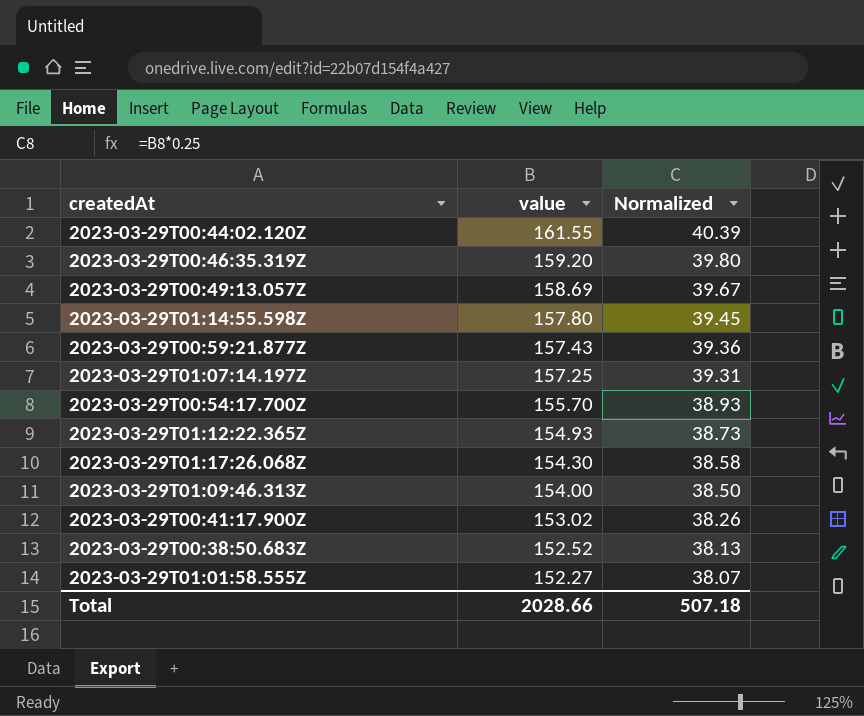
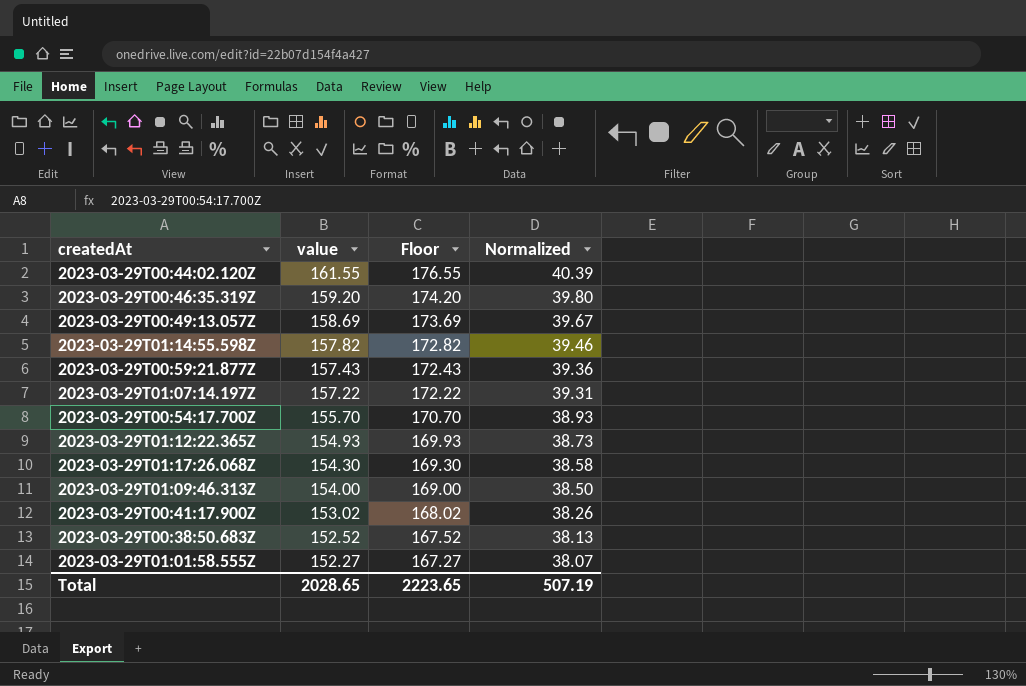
column Floor | formula: none -> [value] + 15
2023-03-29T01:14:55.598Z | value: 157.80 -> 157.82
2023-03-29T01:14:55.598Z | Normalized: 39.45 -> 39.46
2023-03-29T01:07:14.197Z | value: 157.25 -> 157.22
Total | value: 2028.66 -> 2028.65
Total | Normalized: 507.18 -> 507.19

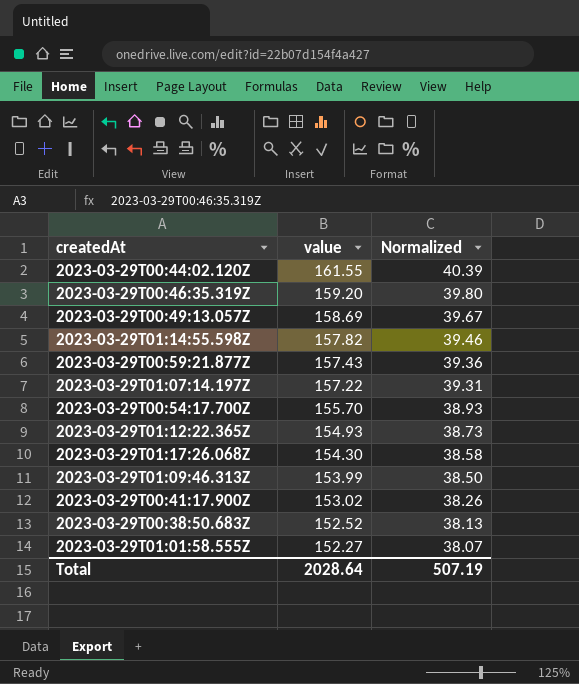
column Floor | formula: [value] + 15 -> none
2023-03-29T01:09:46.313Z | value: 154.00 -> 153.99
Total | value: 2028.65 -> 2028.64

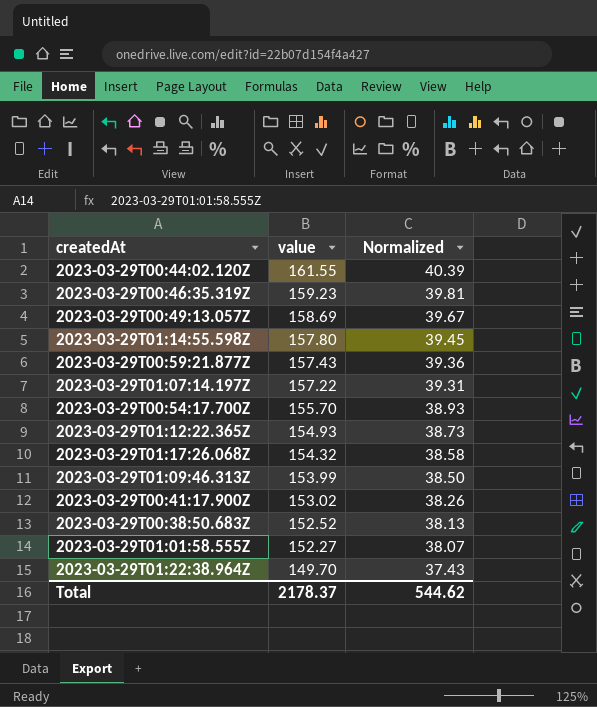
2023-03-29T00:46:35.319Z | value: 159.20 -> 159.23
2023-03-29T00:46:35.319Z | Normalized: 39.80 -> 39.81
2023-03-29T01:14:55.598Z | value: 157.82 -> 157.80
2023-03-29T01:14:55.598Z | Normalized: 39.46 -> 39.45
2023-03-29T01:17:26.068Z | value: 154.30 -> 154.32
row 2023-03-29T01:22:38.964Z: none -> 149.70 | 37.43
Total | value: 2028.64 -> 2178.37
Total | Normalized: 507.19 -> 544.62

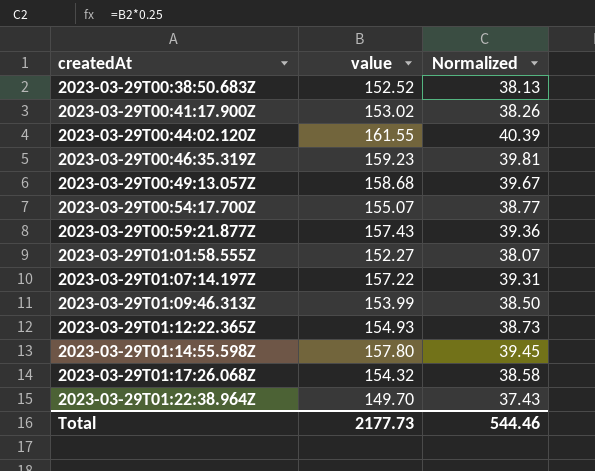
row order: value descending -> createdAt ascending
2023-03-29T00:49:13.057Z | value: 158.69 -> 158.68
2023-03-29T00:54:17.700Z | value: 155.70 -> 155.07
2023-03-29T00:54:17.700Z | Normalized: 38.93 -> 38.77
Total | value: 2178.37 -> 2177.73
Total | Normalized: 544.62 -> 544.46

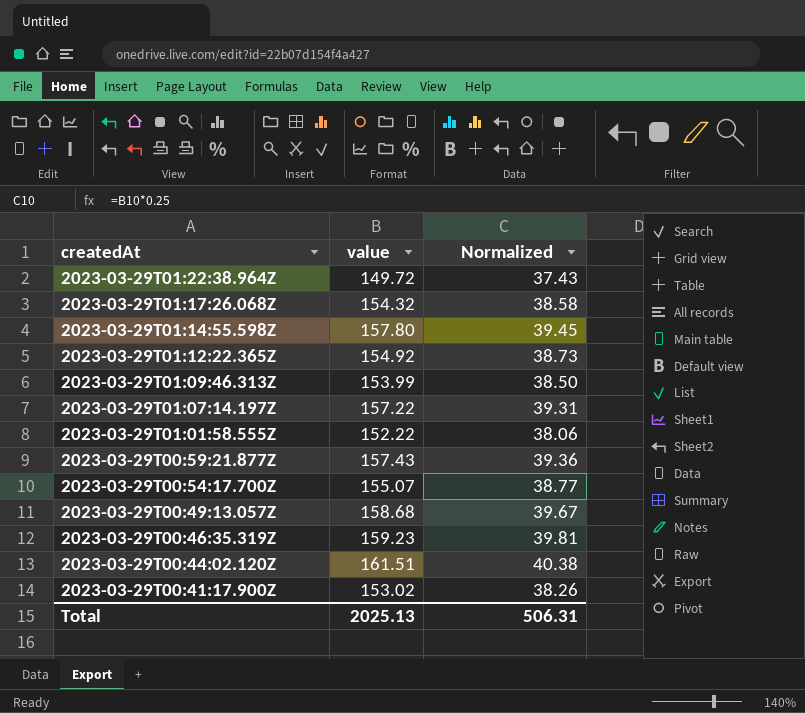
row order: createdAt ascending -> createdAt descending
row 2023-03-29T00:38:50.683Z: 152.52 | 38.13 -> none
2023-03-29T01:22:38.964Z | value: 149.70 -> 149.72
2023-03-29T01:12:22.365Z | value: 154.93 -> 154.92
2023-03-29T01:01:58.555Z | value: 152.27 -> 152.22
2023-03-29T01:01:58.555Z | Normalized: 38.07 -> 38.06
2023-03-29T00:44:02.120Z | value: 161.55 -> 161.51
2023-03-29T00:44:02.120Z | Normalized: 40.39 -> 40.38
Total | value: 2177.73 -> 2025.13
Total | Normalized: 544.46 -> 506.31

